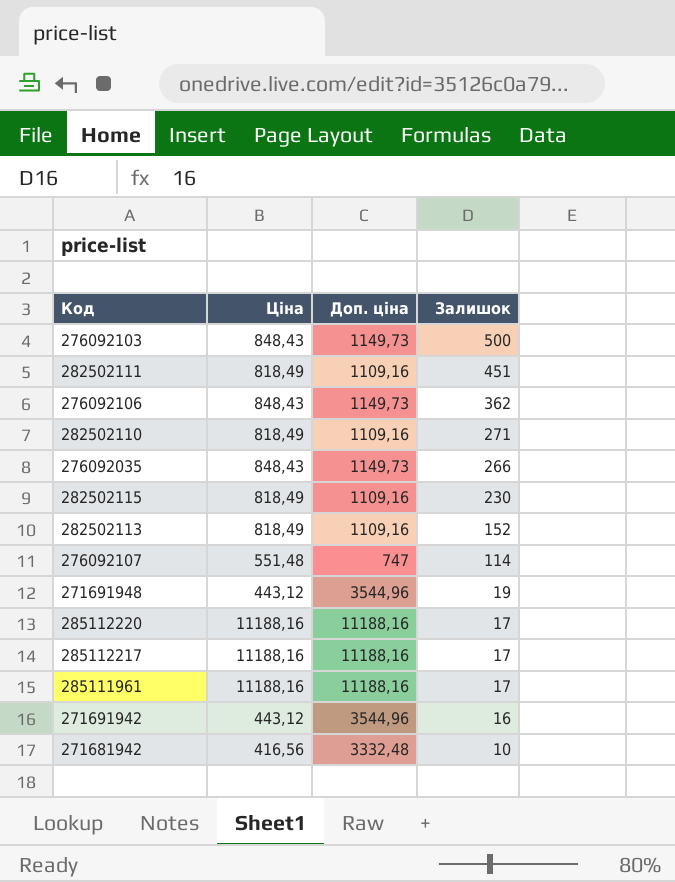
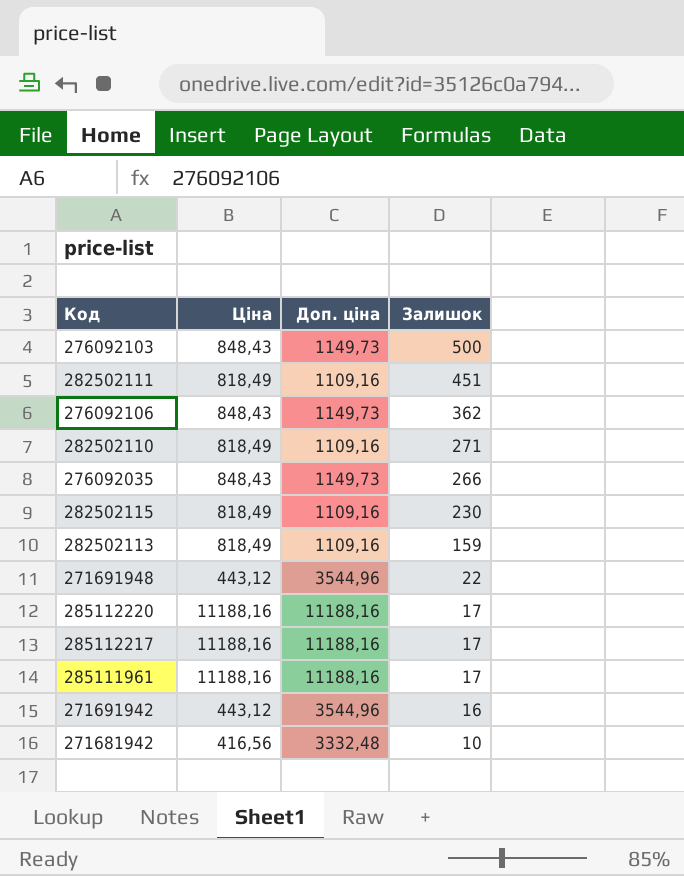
row 276092107: 551,48 | 747 | 114 -> none
282502113 | Залишок: 152 -> 159
271691948 | Залишок: 19 -> 22

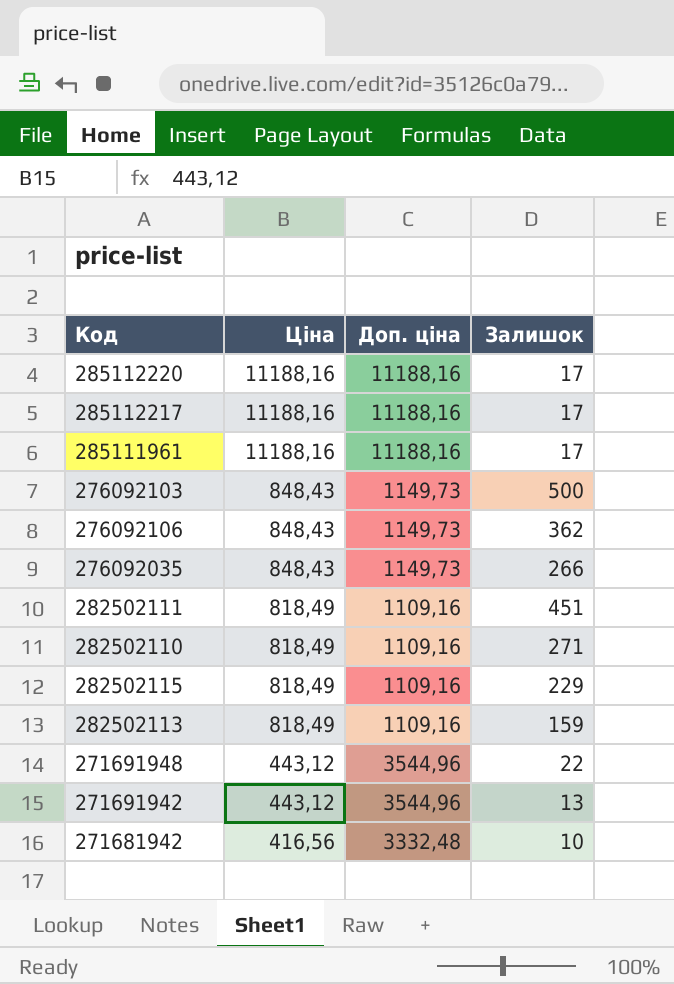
row order: Залишок descending -> Ціна descending
282502115 | Залишок: 230 -> 229
271691942 | Залишок: 16 -> 13

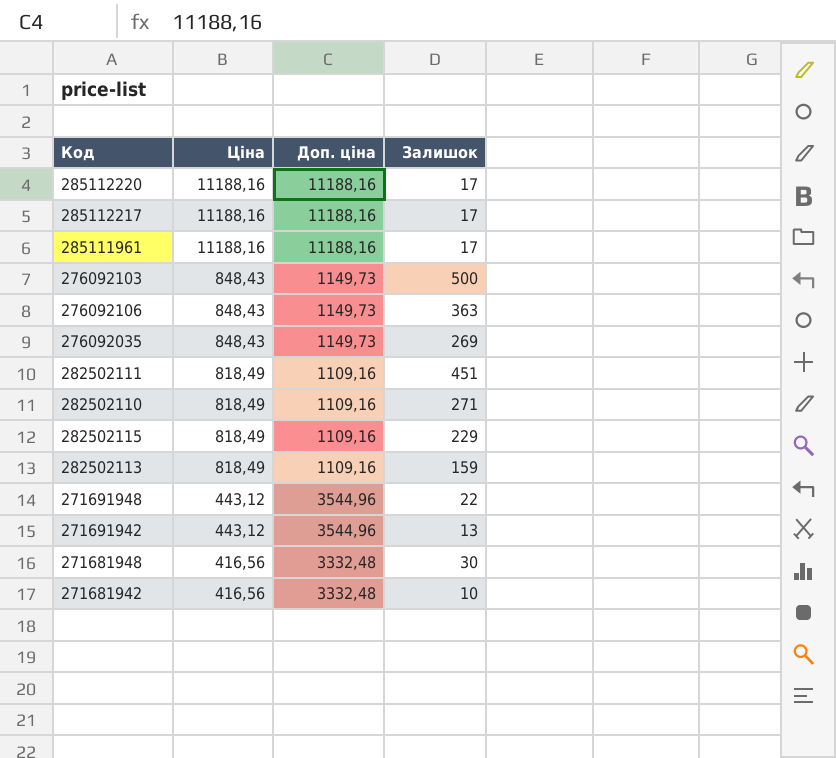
276092106 | Залишок: 362 -> 363
276092035 | Залишок: 266 -> 269
row 271681948: none -> 416,56 | 3332,48 | 30

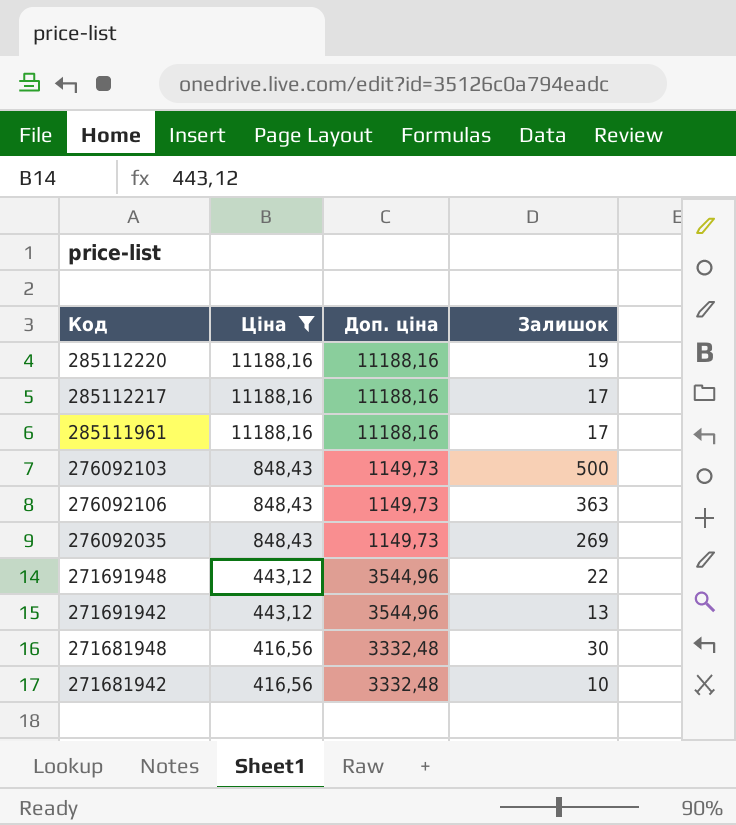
filter: none -> Ціна != 818,49
285112220 | Залишок: 17 -> 19

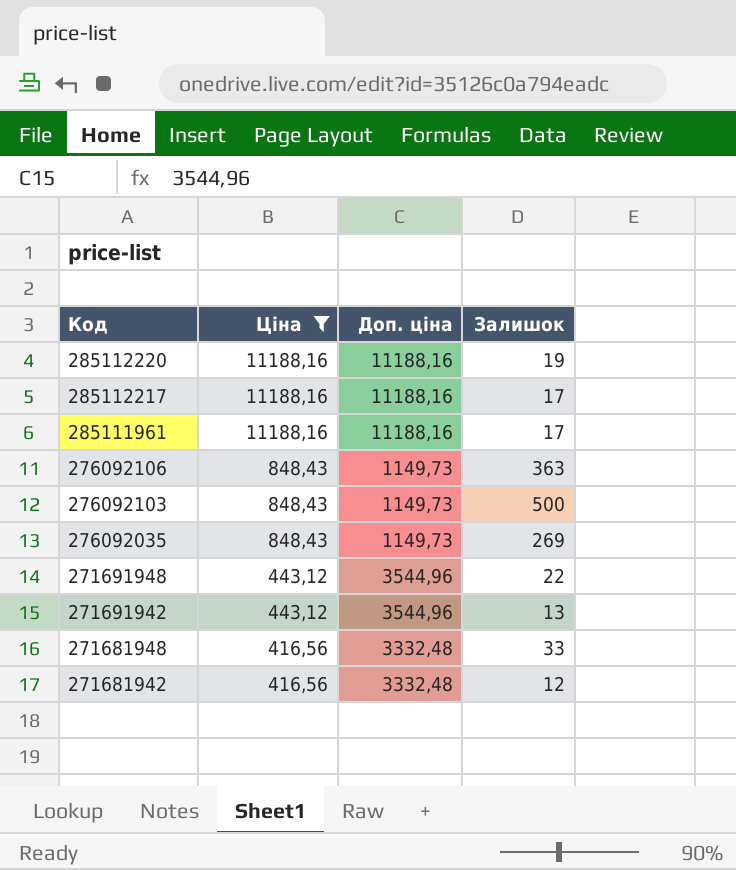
row order: Ціна descending -> Код descending
271681948 | Залишок: 30 -> 33
271681942 | Залишок: 10 -> 12

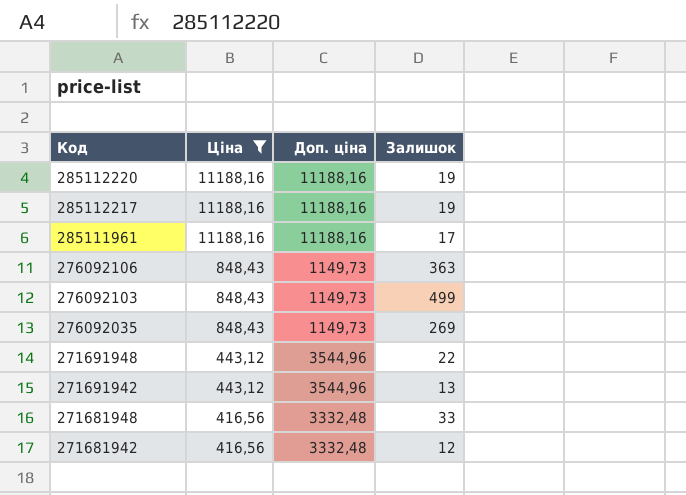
285112217 | Залишок: 17 -> 19
276092103 | Залишок: 500 -> 499

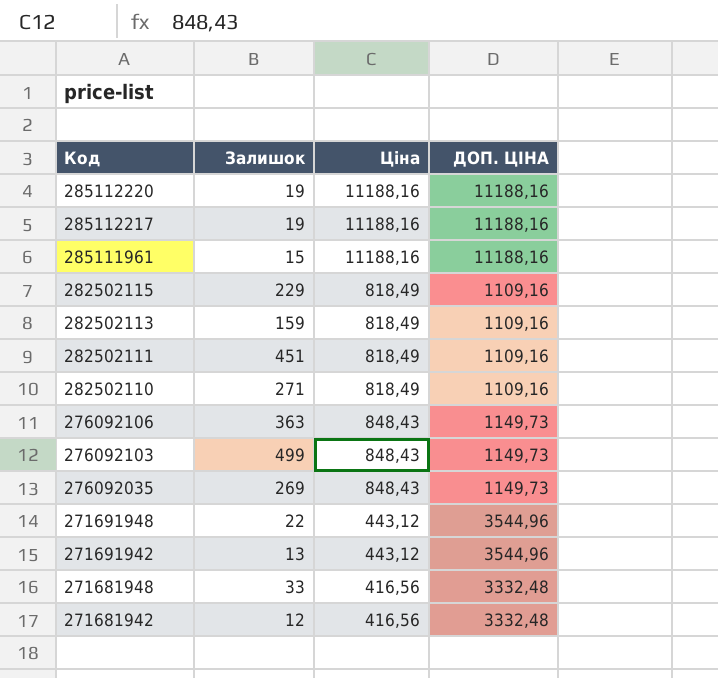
filter: Ціна != 818,49 -> none
column Залишок | position: 4 -> 2
column name: Доп. ціна -> ДОП. ЦІНА
285111961 | Залишок: 17 -> 15

